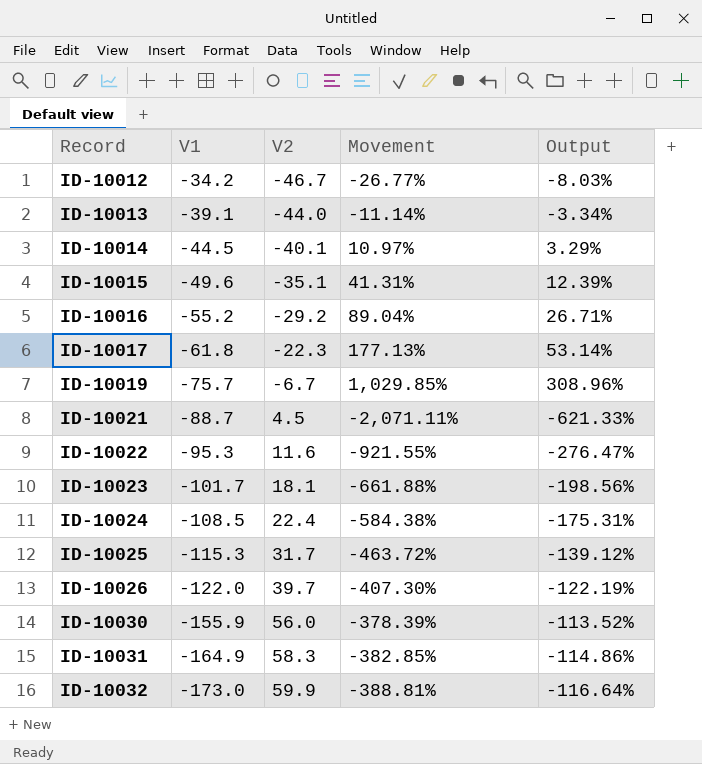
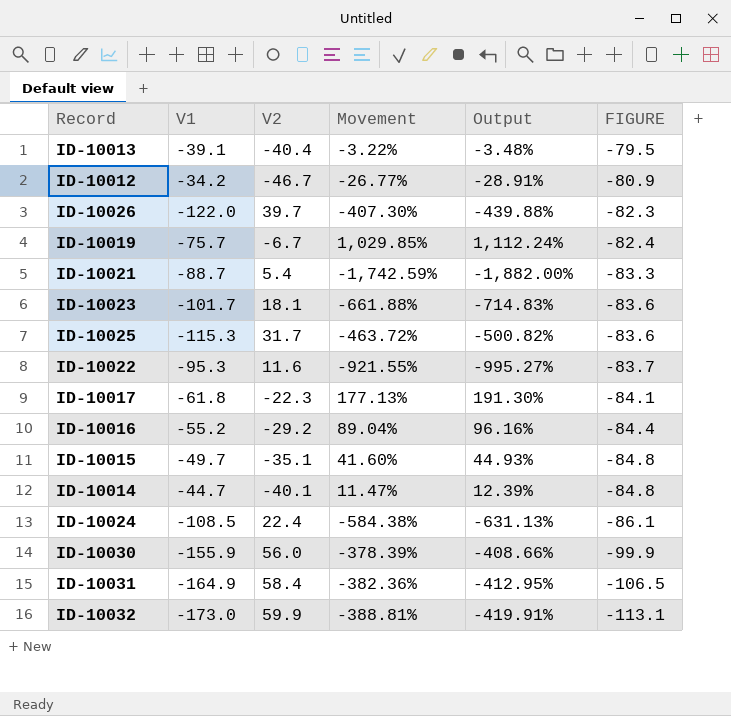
row order: Record ascending -> FIGURE descending
column Output | formula: [Movement] * 0.3 -> [Movement] * 1.08
column FIGURE | formula: none -> [V1] + [V2]
ID-10013 | V2: -44.0 -> -40.4
ID-10013 | Movement: -11.14% -> -3.22%
ID-10021 | V2: 4.5 -> 5.4
ID-10021 | Movement: -2,071.11% -> -1,742.59%
ID-10015 | V1: -49.6 -> -49.7
ID-10015 | Movement: 41.31% -> 41.60%
ID-10014 | V1: -44.5 -> -44.7
ID-10014 | Movement: 10.97% -> 11.47%
ID-10031 | V2: 58.3 -> 58.4
ID-10031 | Movement: -382.85% -> -382.36%

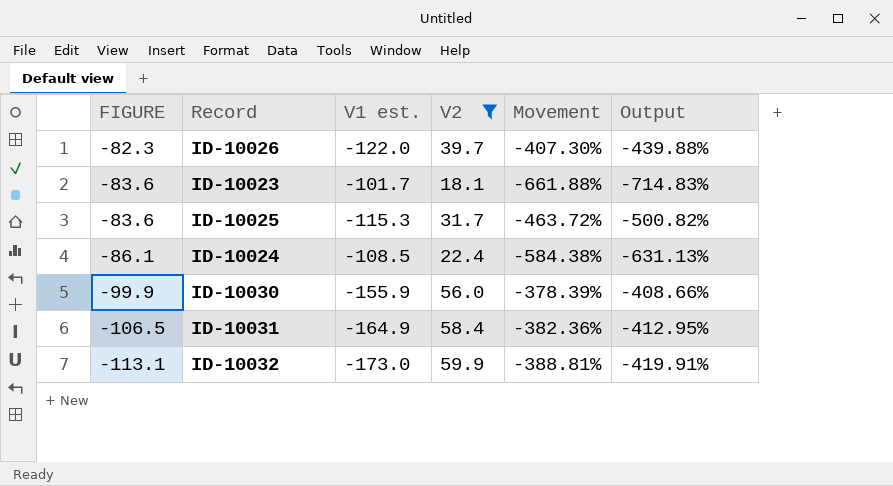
filter: none -> V2 >= 18.1
column FIGURE | position: 6 -> 1
column name: V1 -> V1 est.

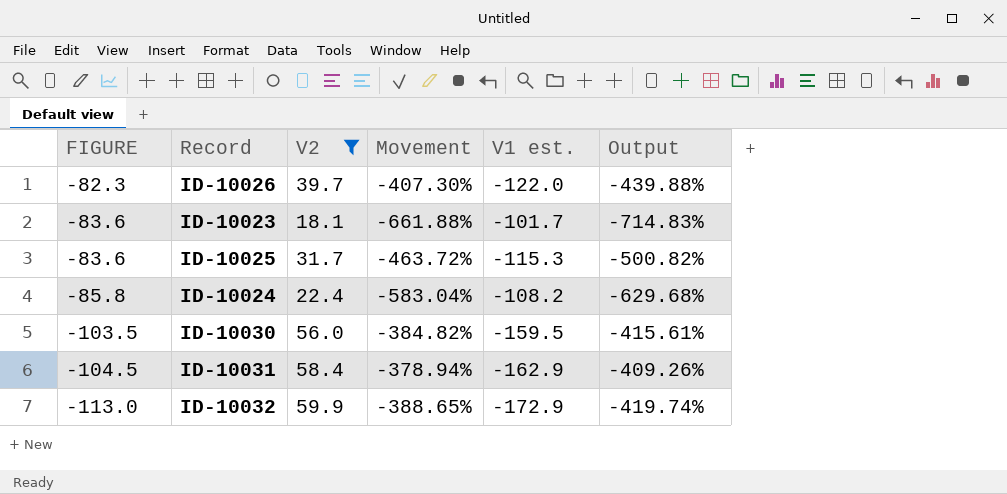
column V1 est. | position: 3 -> 5
ID-10024 | FIGURE: -86.1 -> -85.8
ID-10024 | Movement: -584.38% -> -583.04%
ID-10024 | V1 est.: -108.5 -> -108.2
ID-10024 | Output: -631.13% -> -629.68%
ID-10030 | FIGURE: -99.9 -> -103.5
ID-10030 | Movement: -378.39% -> -384.82%
ID-10030 | V1 est.: -155.9 -> -159.5
ID-10030 | Output: -408.66% -> -415.61%
ID-10031 | FIGURE: -106.5 -> -104.5
ID-10031 | Movement: -382.36% -> -378.94%
ID-10031 | V1 est.: -164.9 -> -162.9
ID-10031 | Output: -412.95% -> -409.26%
ID-10032 | FIGURE: -113.1 -> -113.0
ID-10032 | Movement: -388.81% -> -388.65%
ID-10032 | V1 est.: -173.0 -> -172.9
ID-10032 | Output: -419.91% -> -419.74%

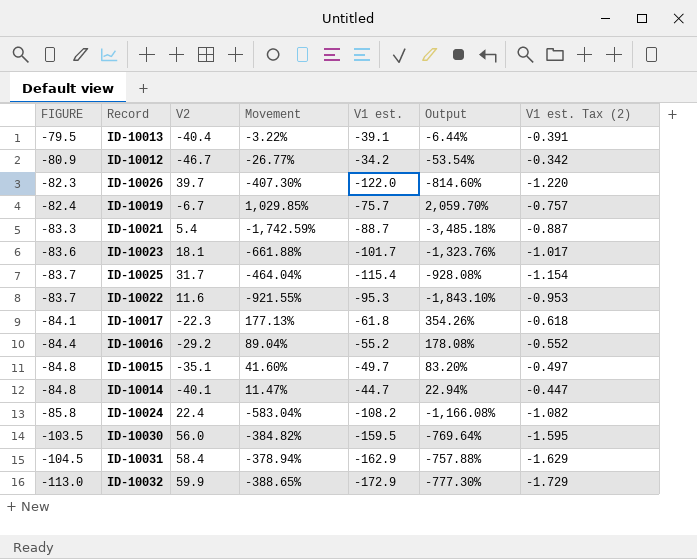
filter: V2 >= 18.1 -> none
column Output | formula: [Movement] * 1.08 -> [Movement] * 2
column V1 est. Tax (2) | formula: none -> [V1 est.] * 0.01
ID-10025 | FIGURE: -83.6 -> -83.7
ID-10025 | Movement: -463.72% -> -464.04%
ID-10025 | V1 est.: -115.3 -> -115.4

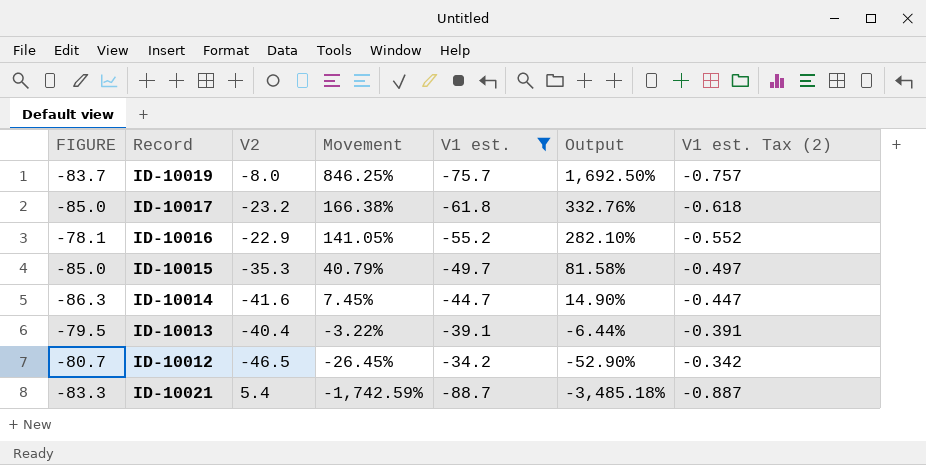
filter: none -> V1 est. >= -88.7
row order: FIGURE descending -> Movement descending
ID-10019 | FIGURE: -82.4 -> -83.7
ID-10019 | V2: -6.7 -> -8.0
ID-10019 | Movement: 1,029.85% -> 846.25%
ID-10019 | Output: 2,059.70% -> 1,692.50%
ID-10017 | FIGURE: -84.1 -> -85.0
ID-10017 | V2: -22.3 -> -23.2
ID-10017 | Movement: 177.13% -> 166.38%
ID-10017 | Output: 354.26% -> 332.76%
ID-10016 | FIGURE: -84.4 -> -78.1
ID-10016 | V2: -29.2 -> -22.9
ID-10016 | Movement: 89.04% -> 141.05%
ID-10016 | Output: 178.08% -> 282.10%
ID-10015 | FIGURE: -84.8 -> -85.0
ID-10015 | V2: -35.1 -> -35.3
ID-10015 | Movement: 41.60% -> 40.79%
ID-10015 | Output: 83.20% -> 81.58%
ID-10014 | FIGURE: -84.8 -> -86.3
ID-10014 | V2: -40.1 -> -41.6
ID-10014 | Movement: 11.47% -> 7.45%
ID-10014 | Output: 22.94% -> 14.90%
ID-10012 | FIGURE: -80.9 -> -80.7
ID-10012 | V2: -46.7 -> -46.5
ID-10012 | Movement: -26.77% -> -26.45%
ID-10012 | Output: -53.54% -> -52.90%

